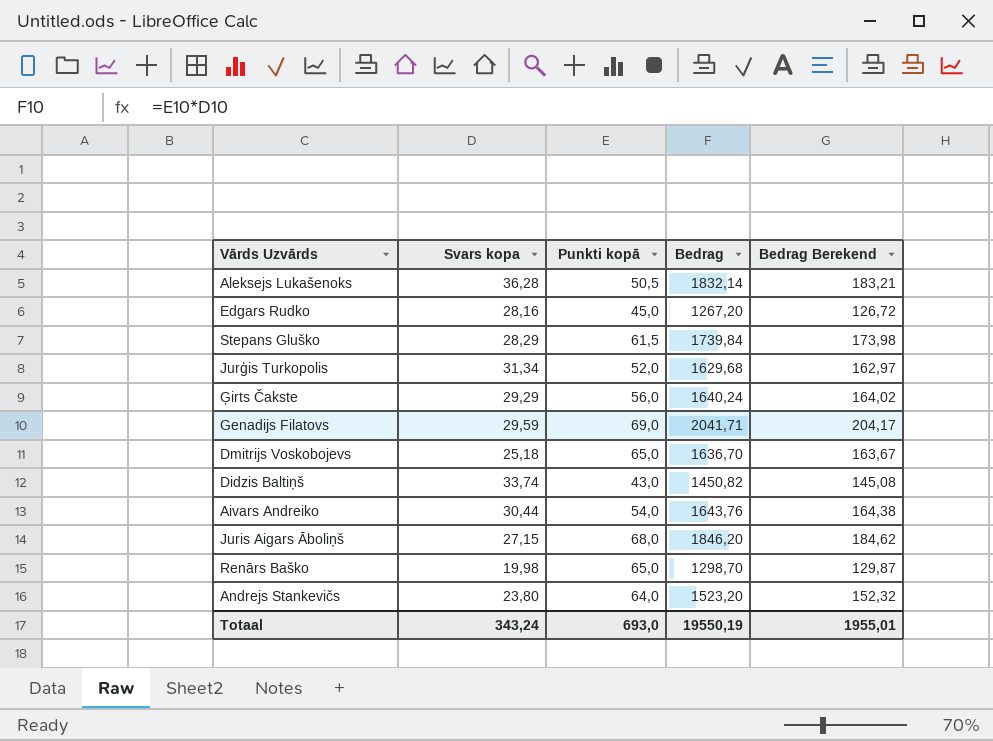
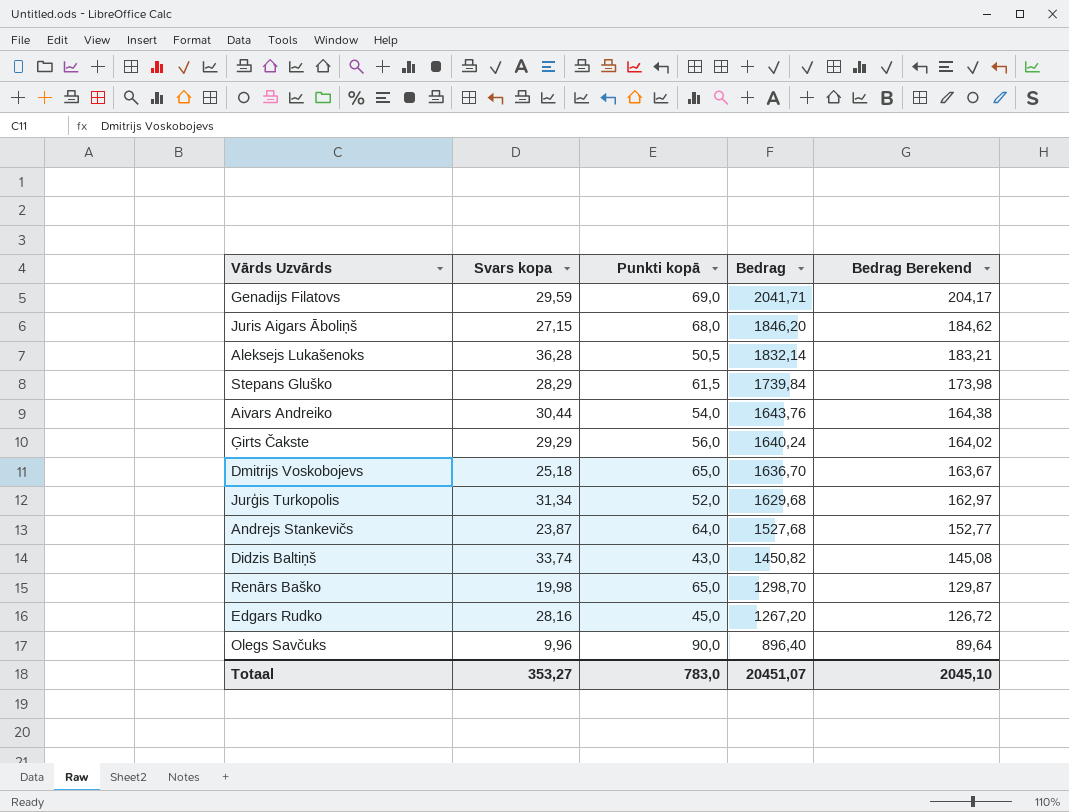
row order: none -> Bedrag descending
Andrejs Stankevičs | Svars kopa: 23,80 -> 23,87
Andrejs Stankevičs | Bedrag: 1523,20 -> 1527,68
Andrejs Stankevičs | Bedrag Berekend: 152,32 -> 152,77
row Olegs Savčuks: none -> 9,96 | 90,0 | 896,40 | 89,64
Totaal | Svars kopa: 343,24 -> 353,27
Totaal | Punkti kopā: 693,0 -> 783,0
Totaal | Bedrag: 19550,19 -> 20451,07
Totaal | Bedrag Berekend: 1955,01 -> 2045,10

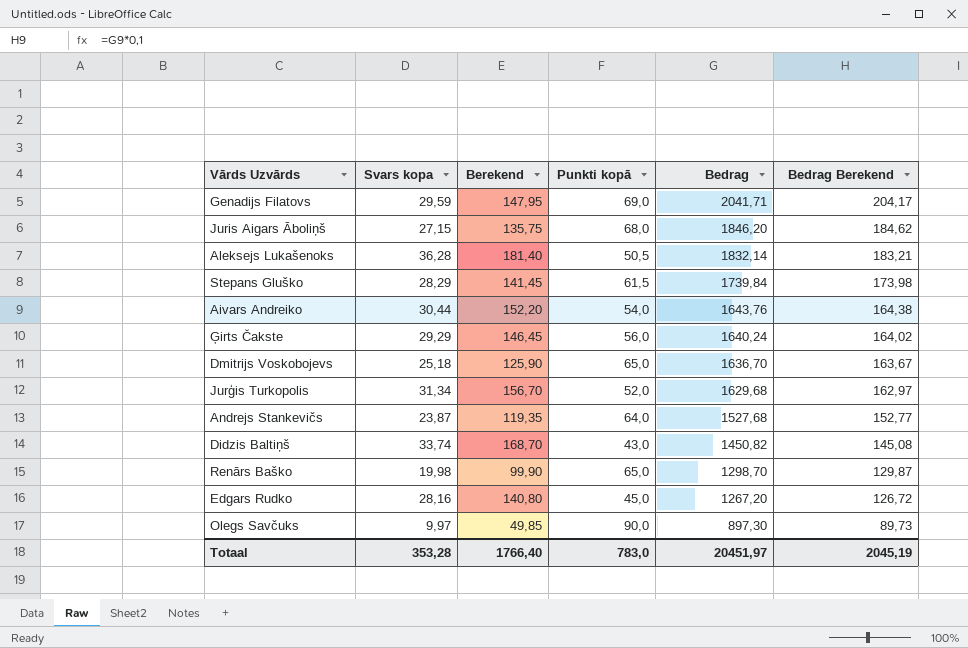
column Berekend | formula: none -> [Svars kopa] * 5
Olegs Savčuks | Svars kopa: 9,96 -> 9,97
Olegs Savčuks | Bedrag: 896,40 -> 897,30
Olegs Savčuks | Bedrag Berekend: 89,64 -> 89,73
Totaal | Svars kopa: 353,27 -> 353,28
Totaal | Bedrag: 20451,07 -> 20451,97
Totaal | Bedrag Berekend: 2045,10 -> 2045,19

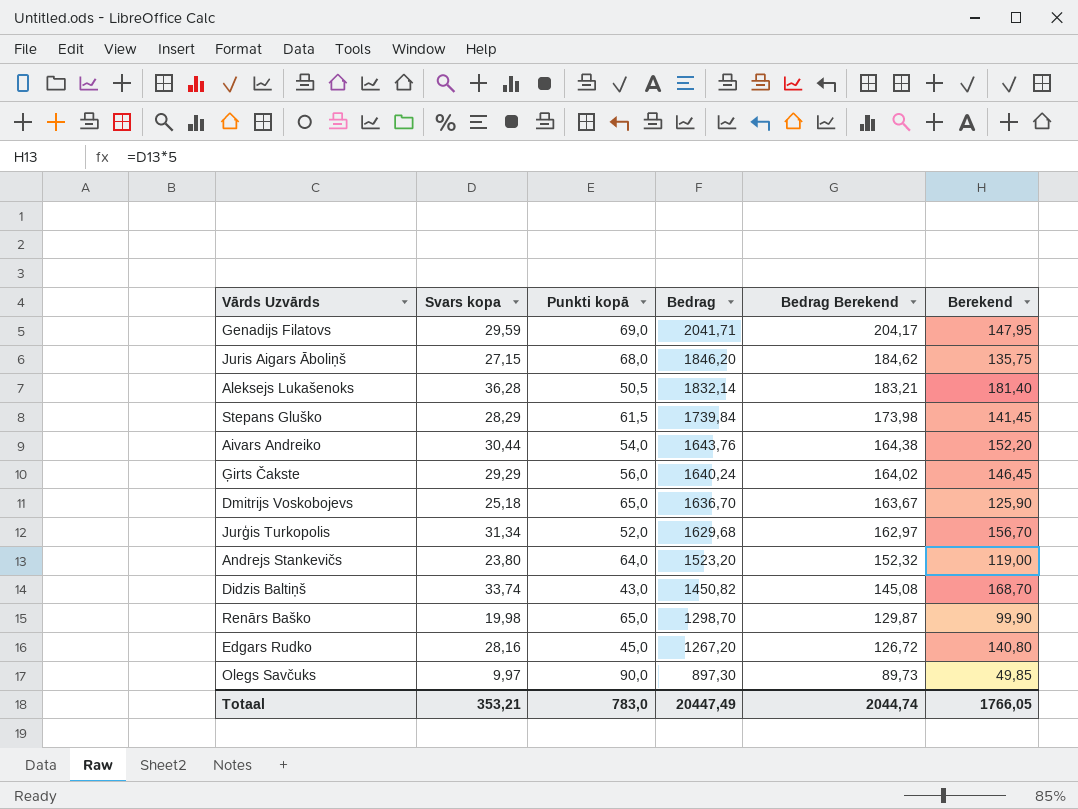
column Berekend | position: 3 -> 6
Andrejs Stankevičs | Svars kopa: 23,87 -> 23,80
Andrejs Stankevičs | Bedrag: 1527,68 -> 1523,20
Andrejs Stankevičs | Bedrag Berekend: 152,77 -> 152,32
Andrejs Stankevičs | Berekend: 119,35 -> 119,00
Totaal | Svars kopa: 353,28 -> 353,21
Totaal | Bedrag: 20451,97 -> 20447,49
Totaal | Bedrag Berekend: 2045,19 -> 2044,74
Totaal | Berekend: 1766,40 -> 1766,05

